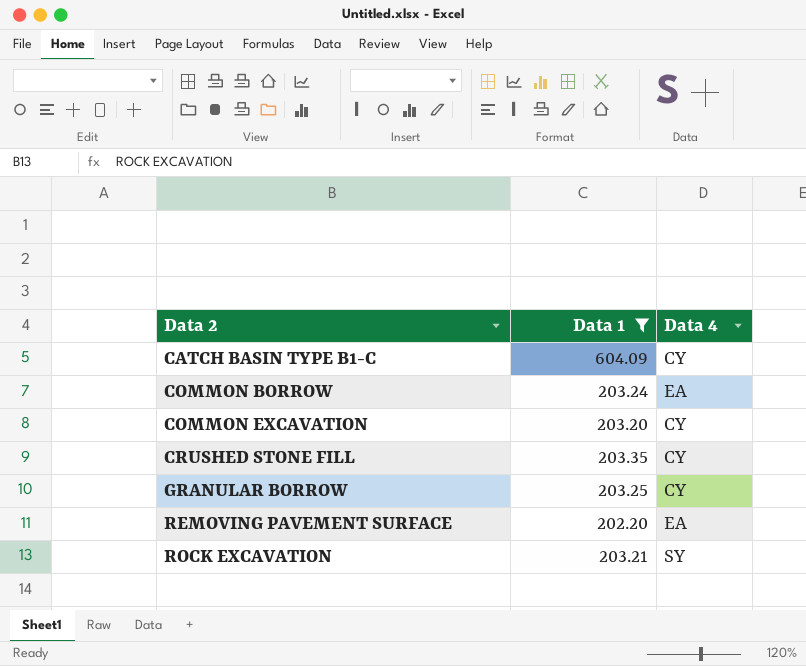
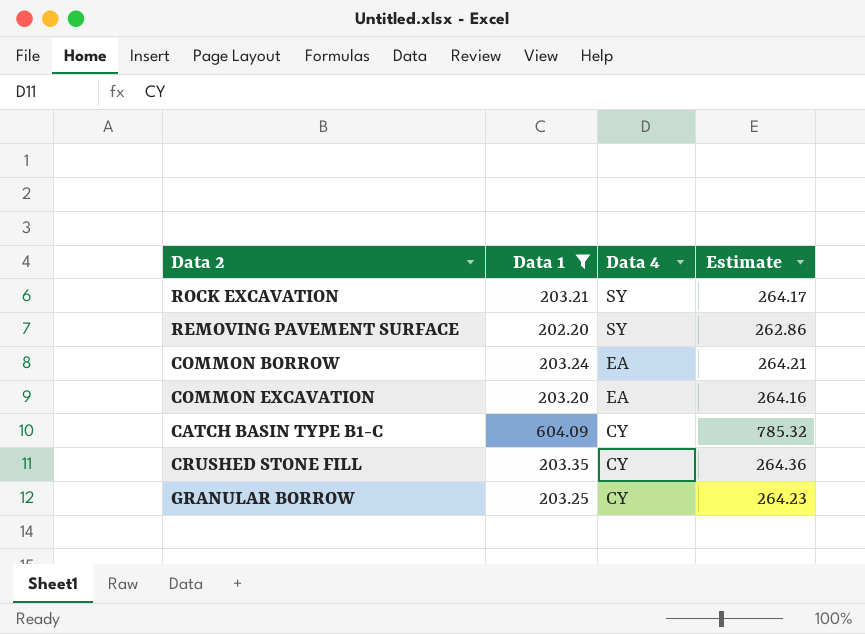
row order: Data 2 ascending -> Data 4 descending
column Estimate | formula: none -> [Data 1] * 1.3
REMOVING PAVEMENT SURFACE | Data 4: EA -> SY
COMMON EXCAVATION | Data 4: CY -> EA

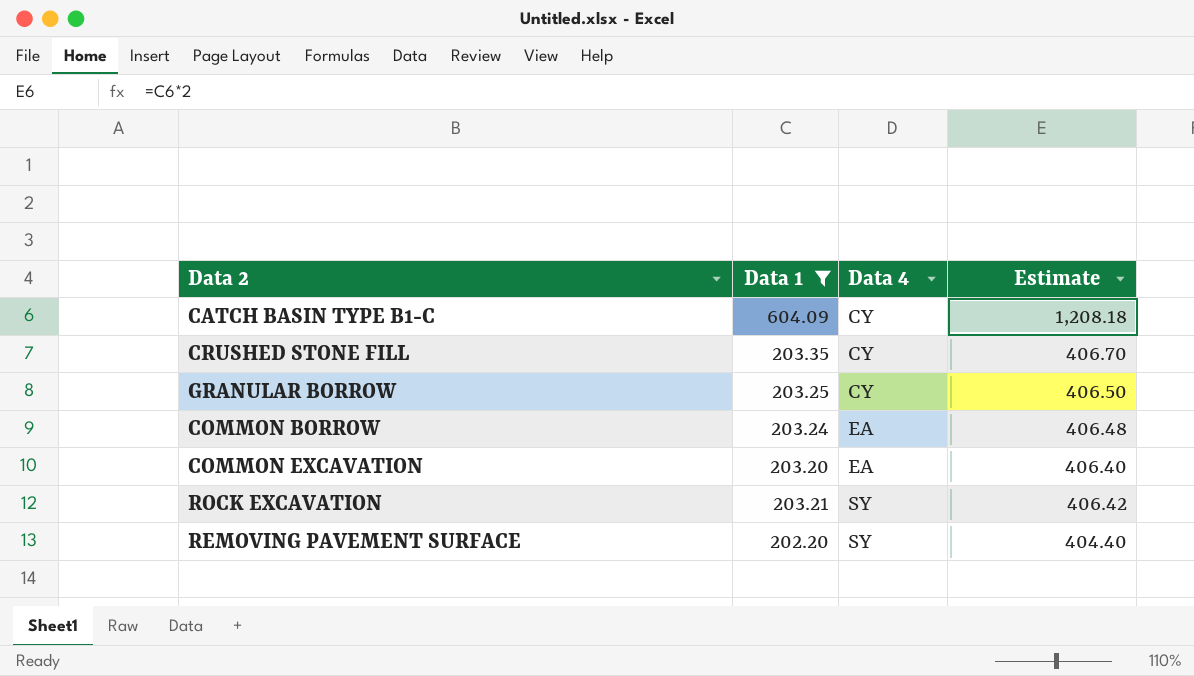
row order: Data 4 descending -> Data 4 ascending
column Estimate | formula: [Data 1] * 1.3 -> [Data 1] * 2

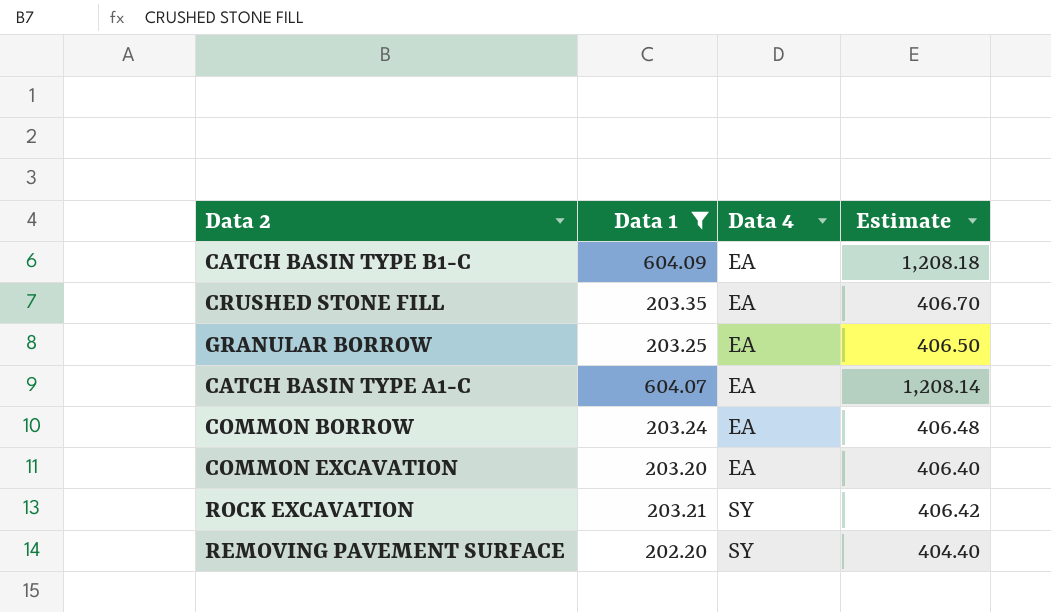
CATCH BASIN TYPE B1-C | Data 4: CY -> EA
CRUSHED STONE FILL | Data 4: CY -> EA
GRANULAR BORROW | Data 4: CY -> EA
row CATCH BASIN TYPE A1-C: none -> 604.07 | EA | 1,208.14

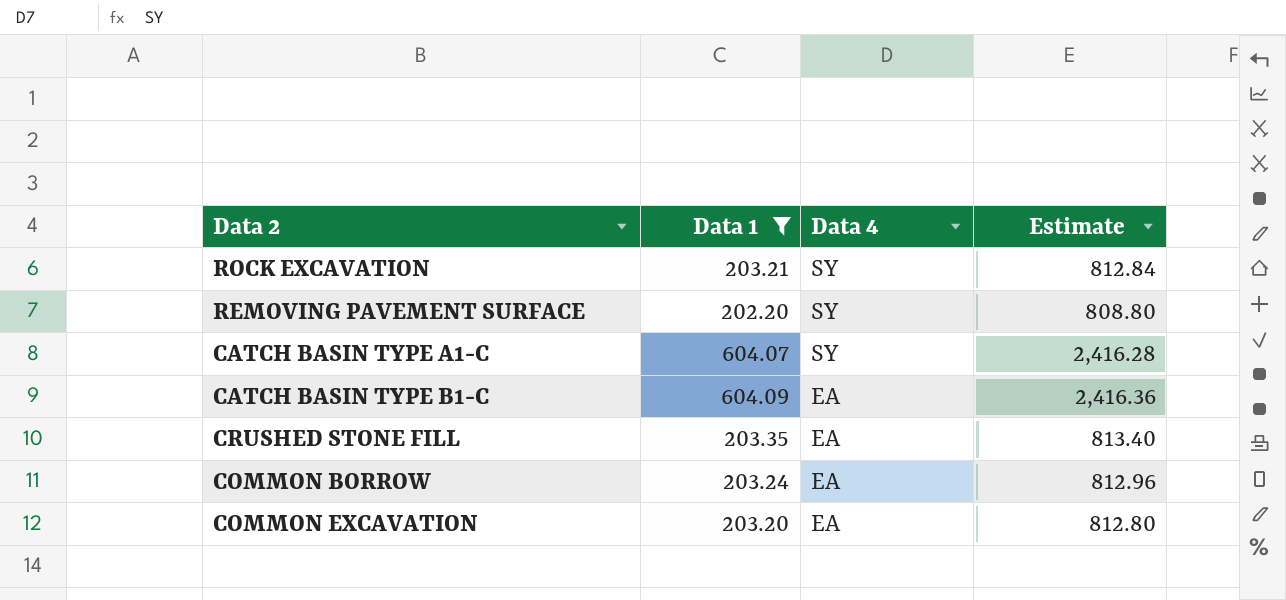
row order: Data 4 ascending -> Data 4 descending
column Estimate | formula: [Data 1] * 2 -> [Data 1] * 4
row GRANULAR BORROW: 203.25 | EA | 406.50 -> none
CATCH BASIN TYPE A1-C | Data 4: EA -> SY

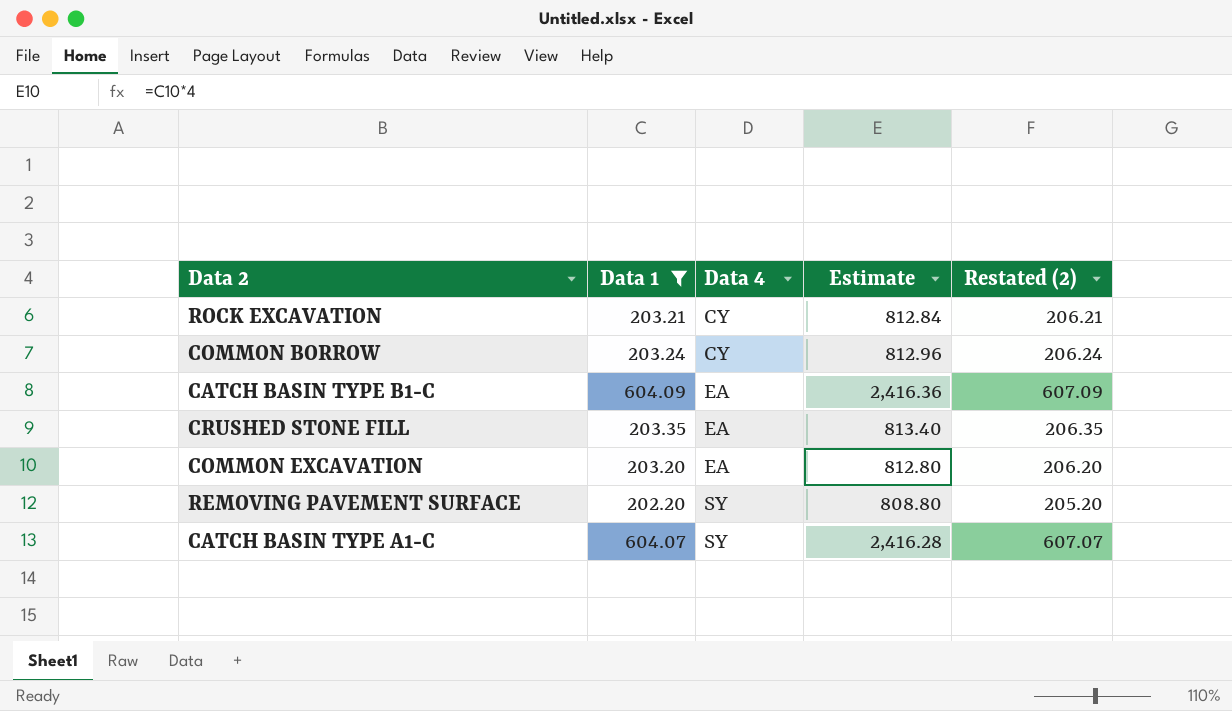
row order: Data 4 descending -> Data 4 ascending
column Restated (2) | formula: none -> [Data 1] + 3
ROCK EXCAVATION | Data 4: SY -> CY
COMMON BORROW | Data 4: EA -> CY

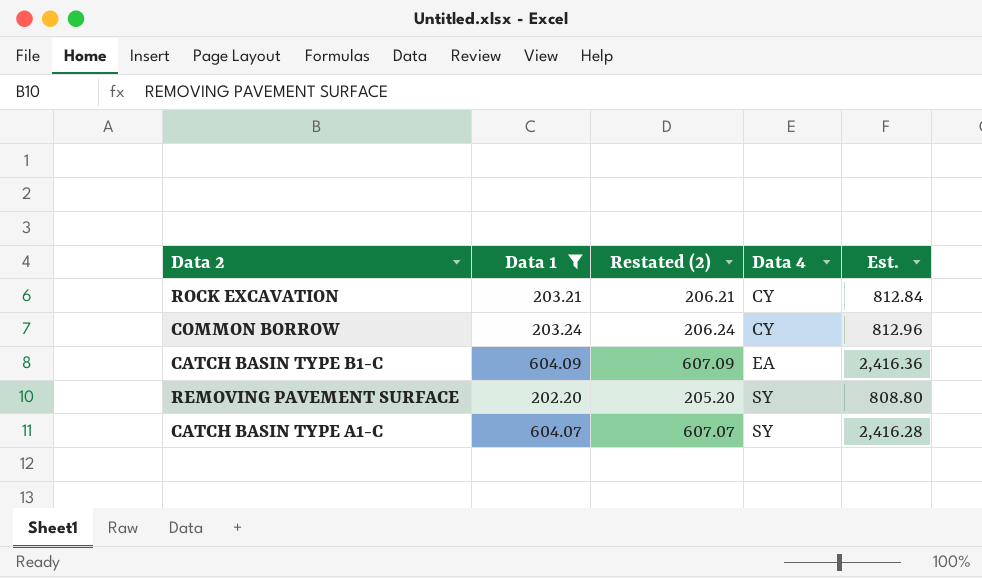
column Restated (2) | position: 5 -> 3
column name: Estimate -> Est.
row CRUSHED STONE FILL: 203.35 | EA | 813.40 | 206.35 -> none
row COMMON EXCAVATION: 203.20 | EA | 812.80 | 206.20 -> none

